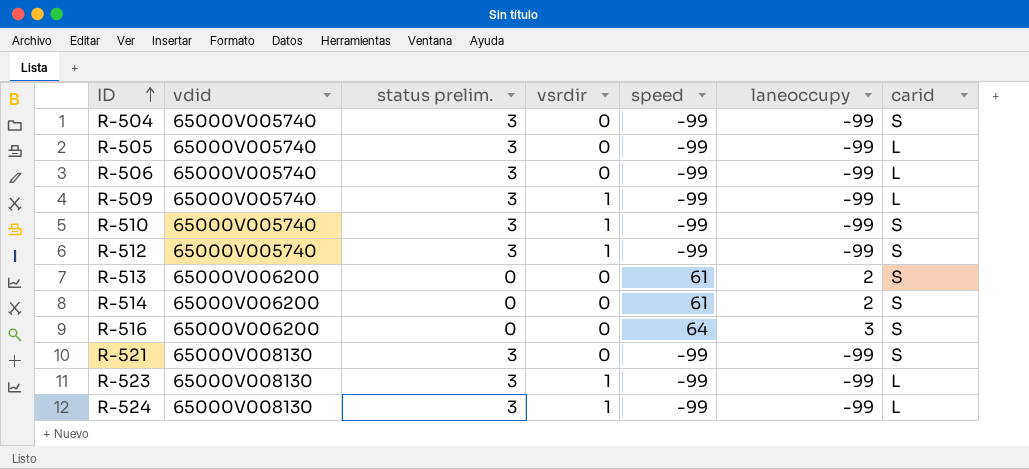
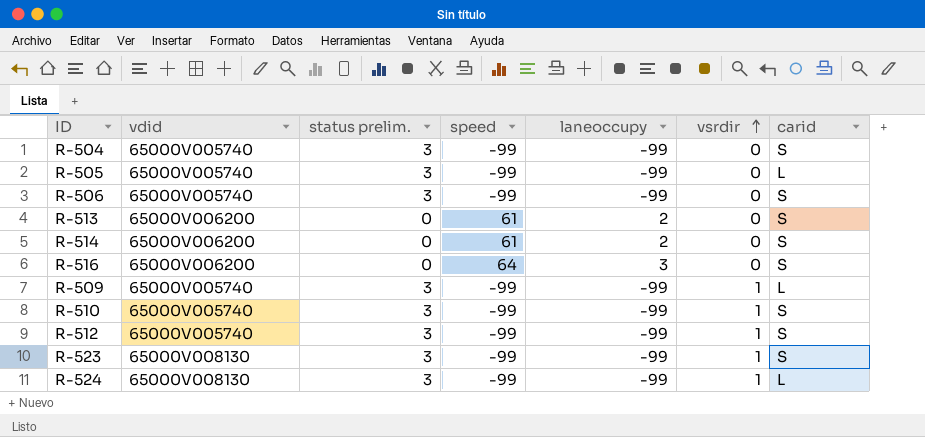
row order: ID ascending -> vsrdir ascending
column vsrdir | position: 4 -> 6
row R-521: 65000V008130 | 3 | 0 | -99 | -99 | S -> none
R-506 | carid: L -> S
R-523 | carid: L -> S

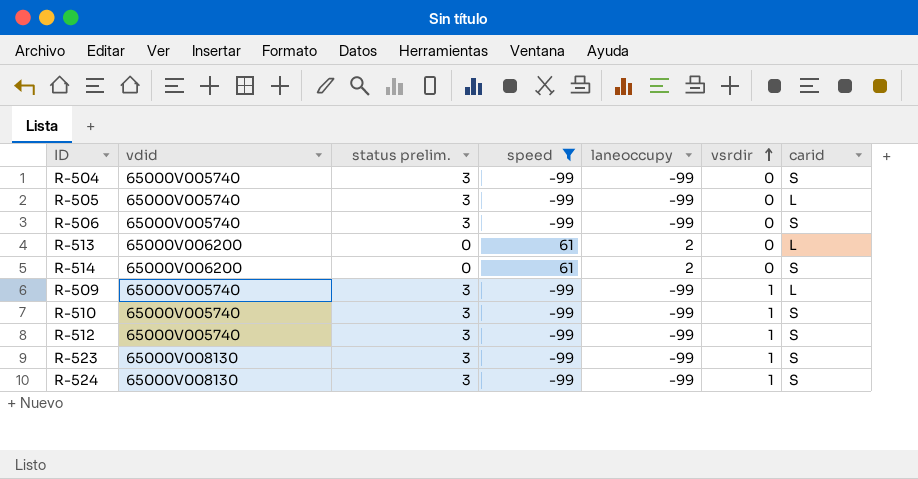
filter: none -> speed != 64
R-513 | carid: S -> L
R-524 | carid: L -> S

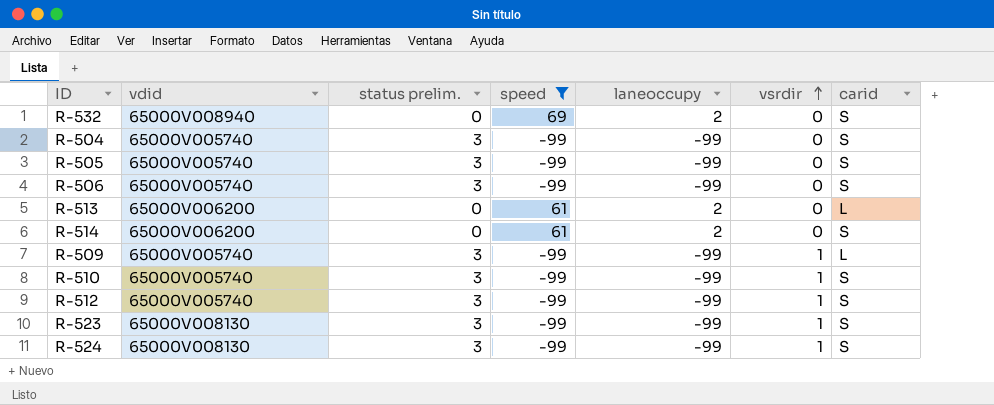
row R-532: none -> 65000V008940 | 0 | 69 | 2 | 0 | S
R-505 | carid: L -> S

